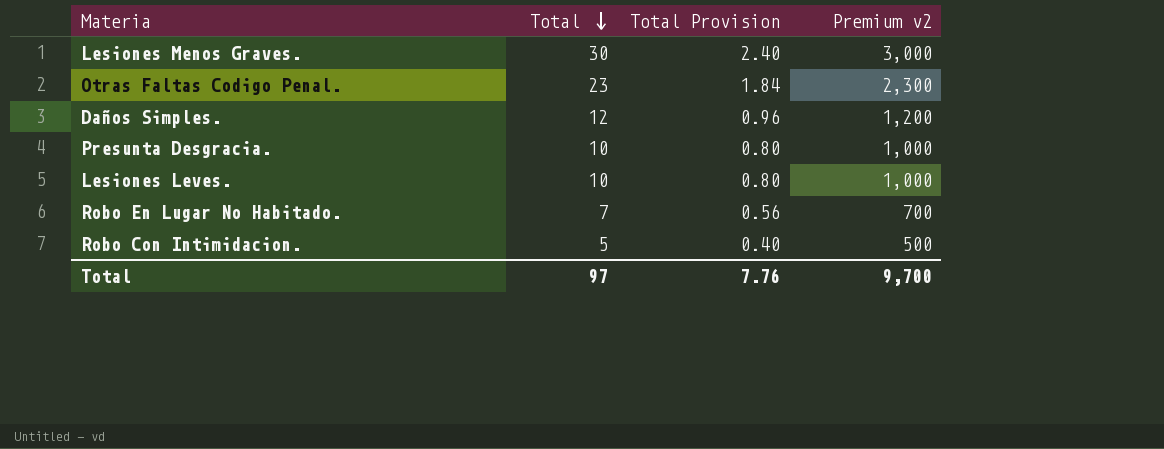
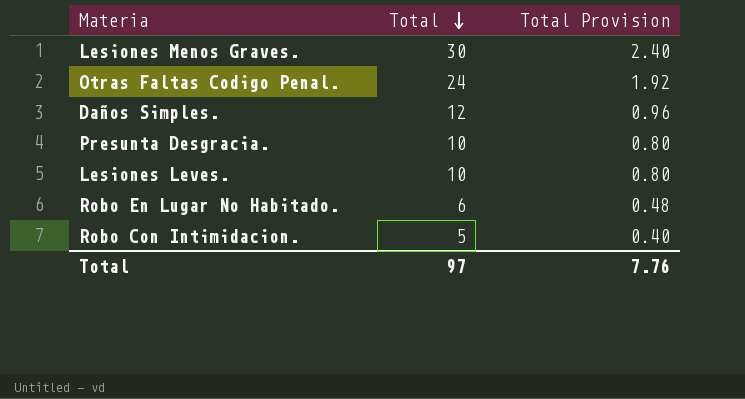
column Premium v2 | formula: [Total] * 100 -> none
Otras Faltas Codigo Penal. | Total: 23 -> 24
Otras Faltas Codigo Penal. | Total Provision: 1.84 -> 1.92
Robo En Lugar No Habitado. | Total: 7 -> 6
Robo En Lugar No Habitado. | Total Provision: 0.56 -> 0.48

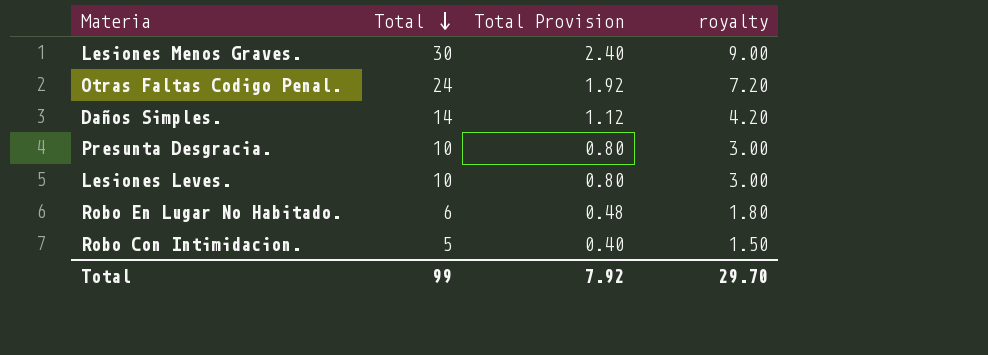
column royalty | formula: none -> [Total] * 0.3
Daños Simples. | Total: 12 -> 14
Daños Simples. | Total Provision: 0.96 -> 1.12
Total | Total: 97 -> 99
Total | Total Provision: 7.76 -> 7.92

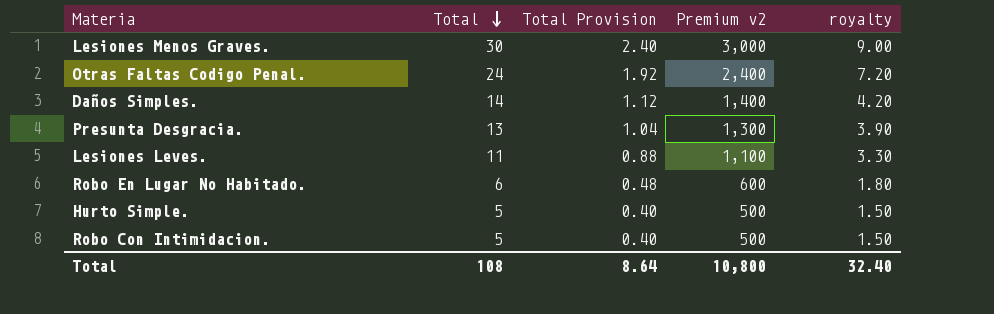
column Premium v2 | formula: none -> [Total] * 100
Presunta Desgracia. | Total: 10 -> 13
Presunta Desgracia. | Total Provision: 0.80 -> 1.04
Presunta Desgracia. | royalty: 3.00 -> 3.90
Lesiones Leves. | Total: 10 -> 11
Lesiones Leves. | Total Provision: 0.80 -> 0.88
Lesiones Leves. | royalty: 3.00 -> 3.30
row Hurto Simple.: none -> 5 | 0.40 | 500 | 1.50
Total | Total: 99 -> 108
Total | Total Provision: 7.92 -> 8.64
Total | royalty: 29.70 -> 32.40

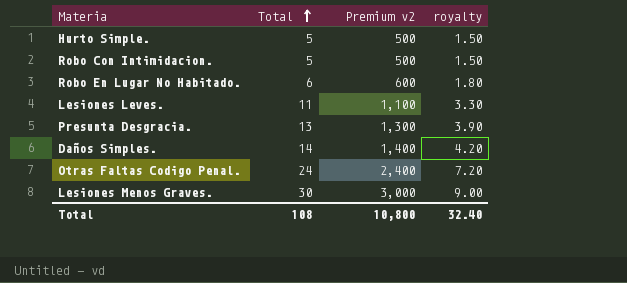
row order: Total descending -> Total ascending
column Total Provision | formula: [Total] * 0.08 -> none

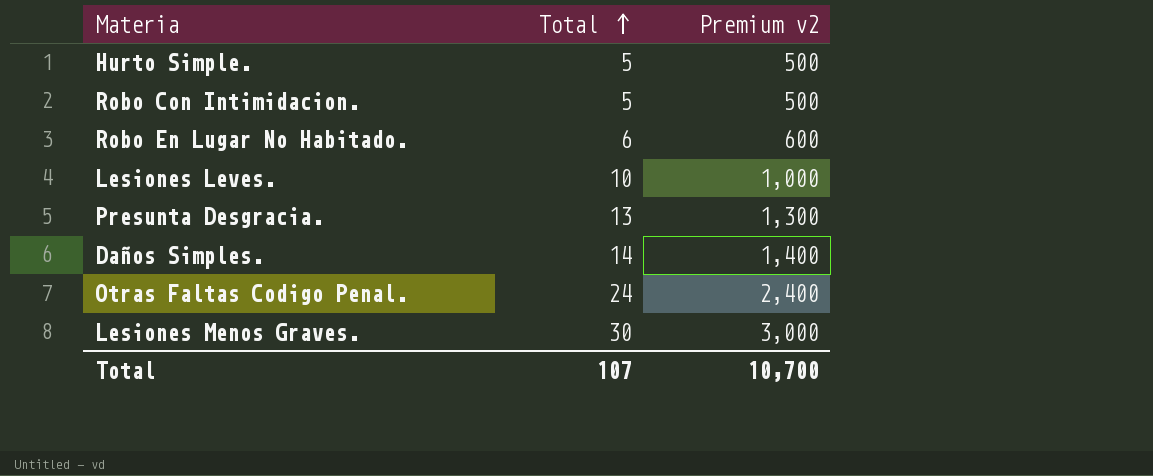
column royalty | formula: [Total] * 0.3 -> none
Lesiones Leves. | Total: 11 -> 10
Lesiones Leves. | Premium v2: 1,100 -> 1,000
Total | Total: 108 -> 107
Total | Premium v2: 10,800 -> 10,700

